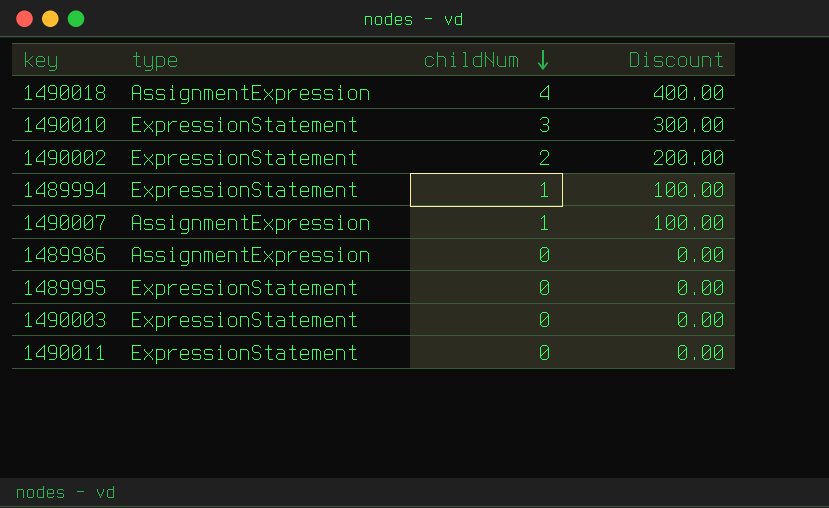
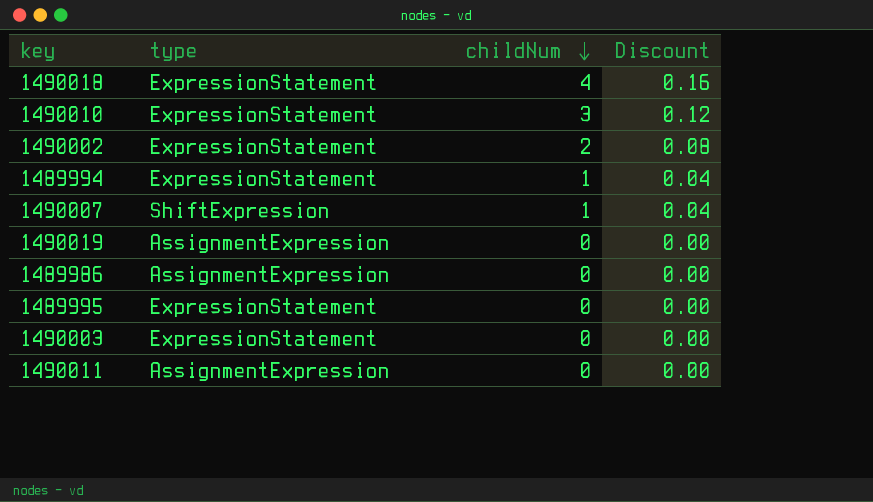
column Discount | formula: [childNum] * 100 -> [childNum] * 0.04
1490018 | type: AssignmentExpression -> ExpressionStatement
1490007 | type: AssignmentExpression -> ShiftExpression
row 1490019: none -> AssignmentExpression | 0 | 0.00
1490011 | type: ExpressionStatement -> AssignmentExpression

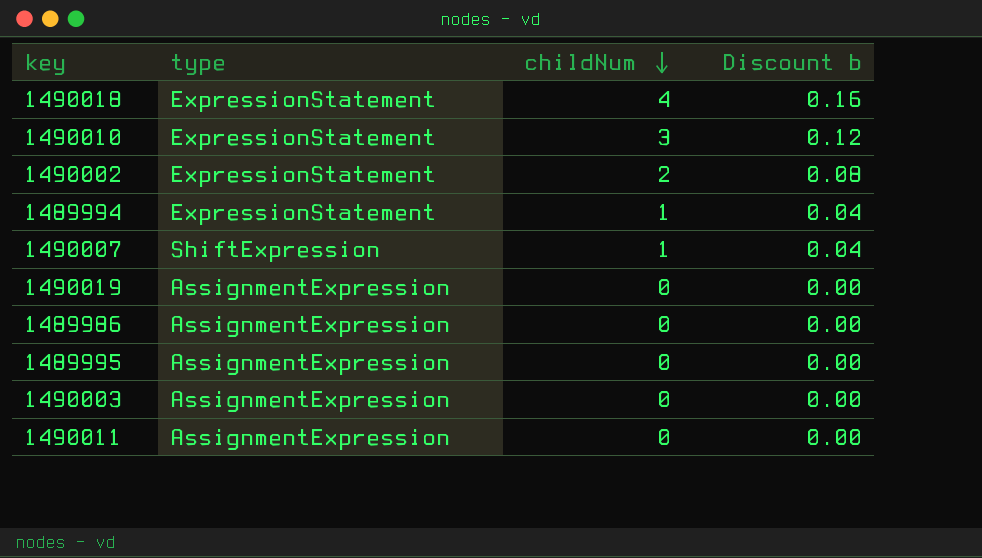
column name: Discount -> Discount b
1489995 | type: ExpressionStatement -> AssignmentExpression
1490003 | type: ExpressionStatement -> AssignmentExpression

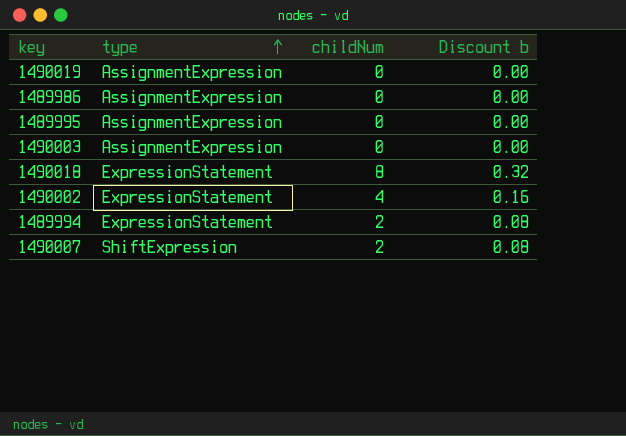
row order: childNum descending -> type ascending
row 1490010: ExpressionStatement | 3 | 0.12 -> none
row 1490011: AssignmentExpression | 0 | 0.00 -> none
1490018 | childNum: 4 -> 8
1490018 | Discount b: 0.16 -> 0.32
1490002 | childNum: 2 -> 4
1490002 | Discount b: 0.08 -> 0.16
1489994 | childNum: 1 -> 2
1489994 | Discount b: 0.04 -> 0.08
1490007 | childNum: 1 -> 2
1490007 | Discount b: 0.04 -> 0.08

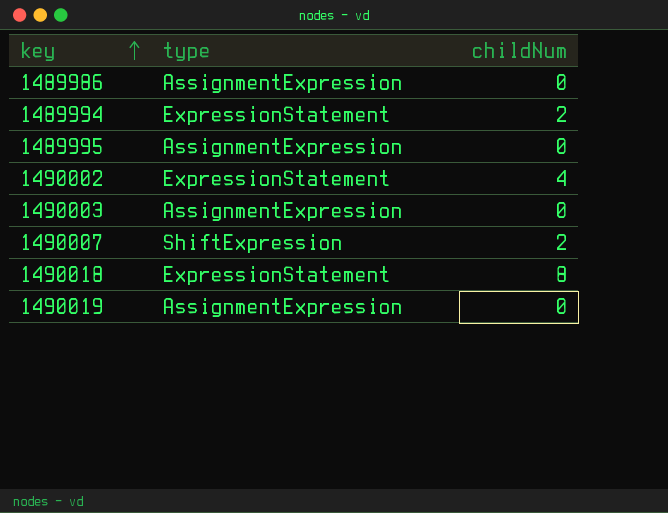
row order: type ascending -> key ascending
column Discount b | formula: [childNum] * 0.04 -> none

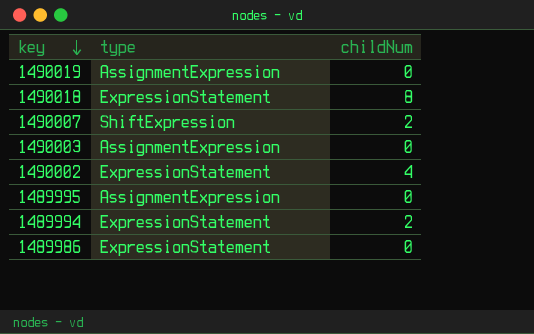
row order: key ascending -> key descending
1489986 | type: AssignmentExpression -> ExpressionStatement

